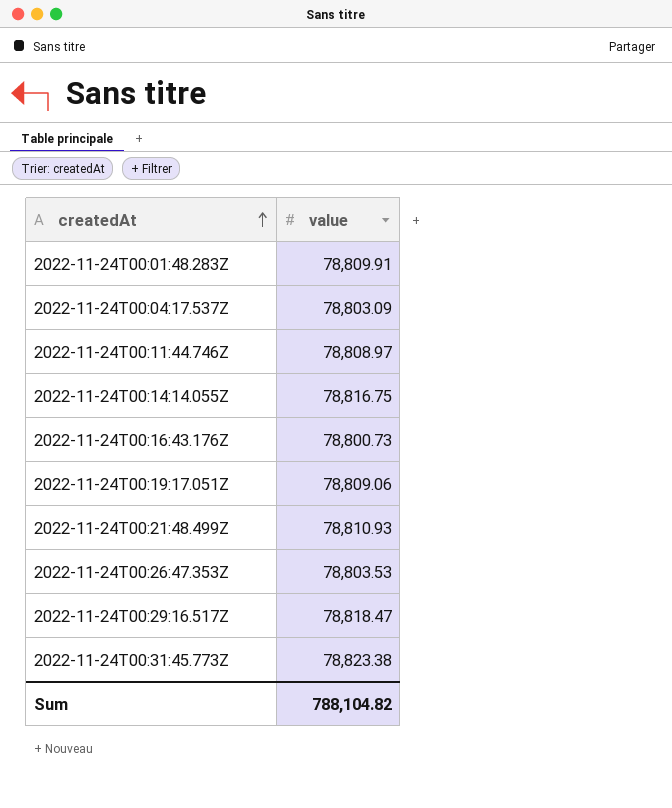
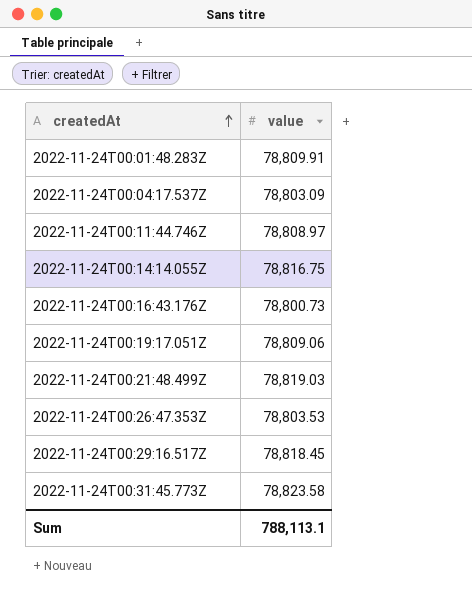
2022-11-24T00:21:48.499Z | value: 78,810.93 -> 78,819.03
2022-11-24T00:29:16.517Z | value: 78,818.47 -> 78,818.45
2022-11-24T00:31:45.773Z | value: 78,823.38 -> 78,823.58
Sum | value: 788,104.82 -> 788,113.1

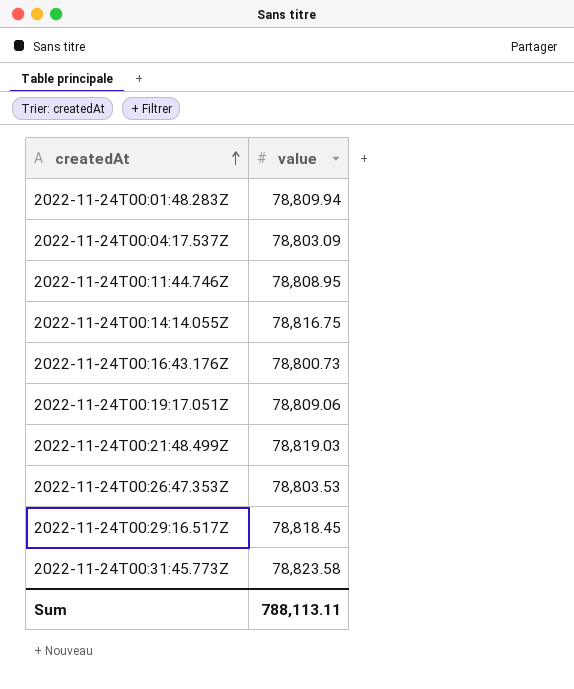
2022-11-24T00:01:48.283Z | value: 78,809.91 -> 78,809.94
2022-11-24T00:11:44.746Z | value: 78,808.97 -> 78,808.95
Sum | value: 788,113.1 -> 788,113.11

